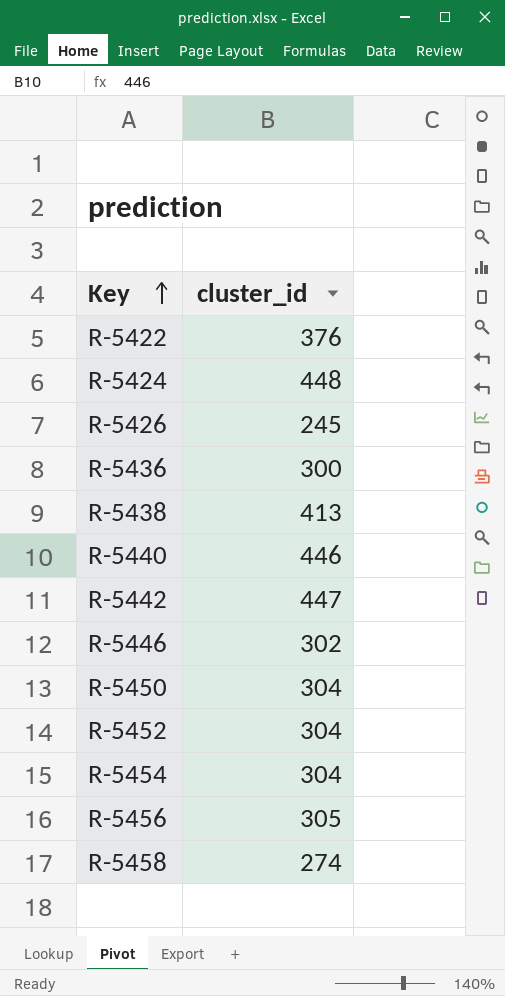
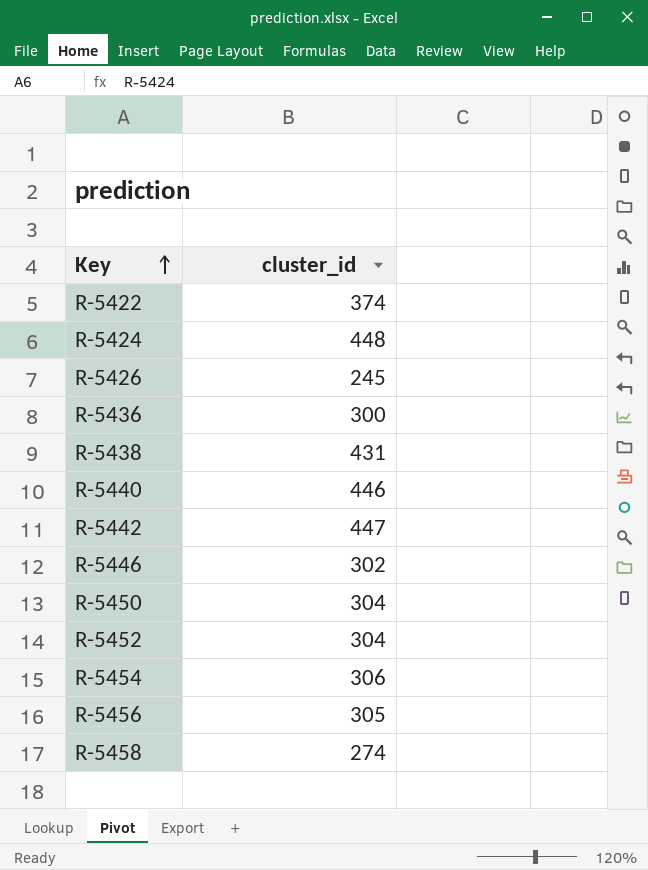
R-5422 | cluster_id: 376 -> 374
R-5438 | cluster_id: 413 -> 431
R-5454 | cluster_id: 304 -> 306

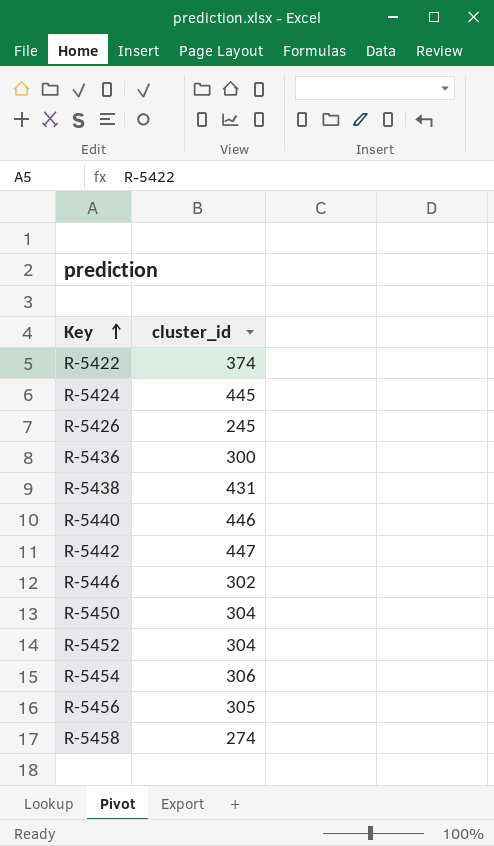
R-5424 | cluster_id: 448 -> 445

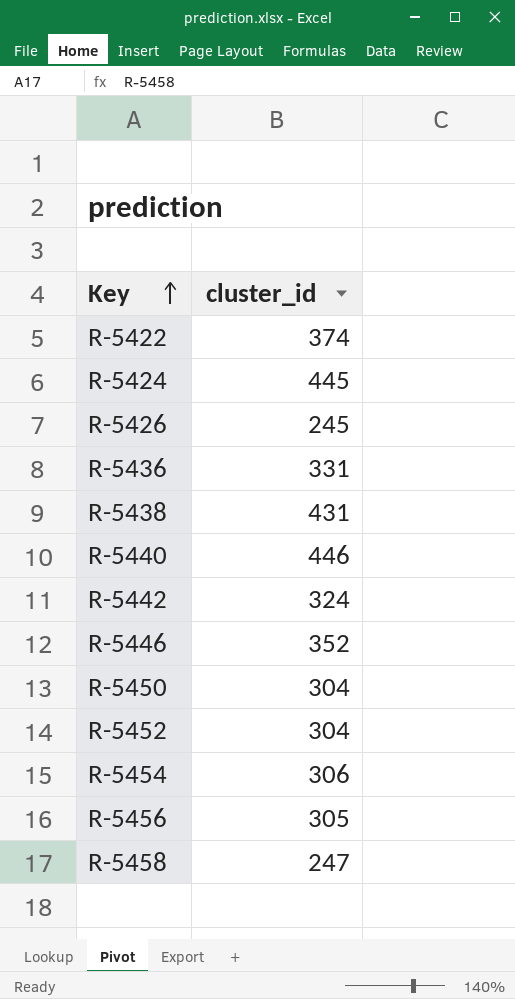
R-5436 | cluster_id: 300 -> 331
R-5442 | cluster_id: 447 -> 324
R-5446 | cluster_id: 302 -> 352
R-5458 | cluster_id: 274 -> 247

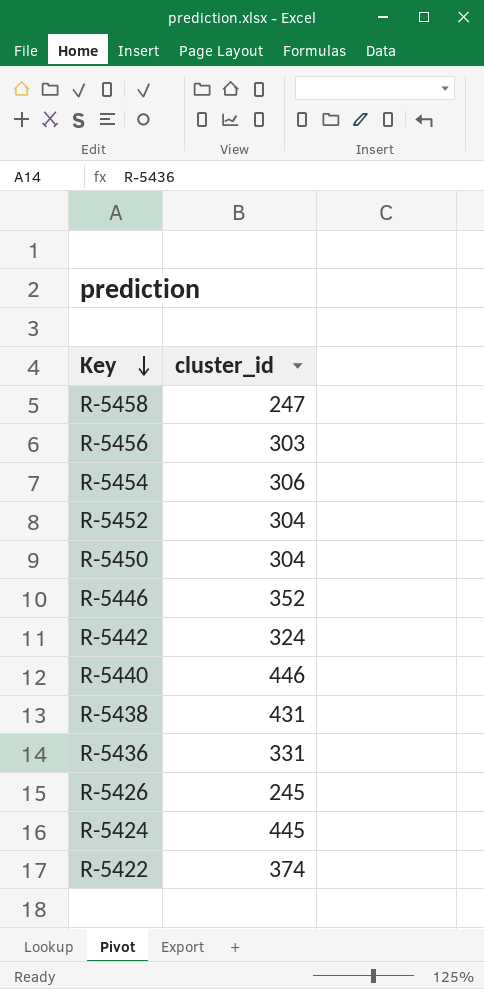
row order: Key ascending -> Key descending
R-5456 | cluster_id: 305 -> 303

